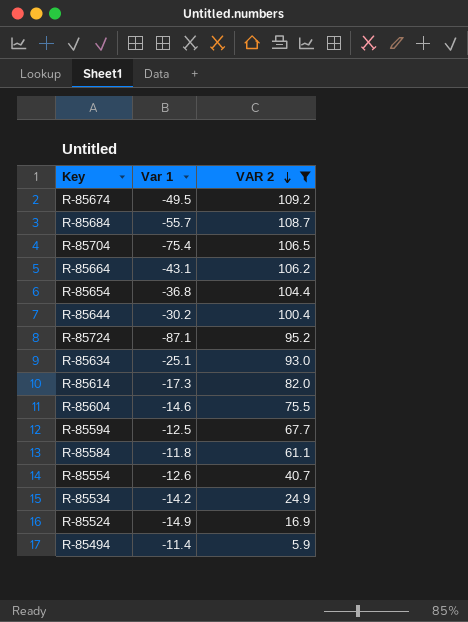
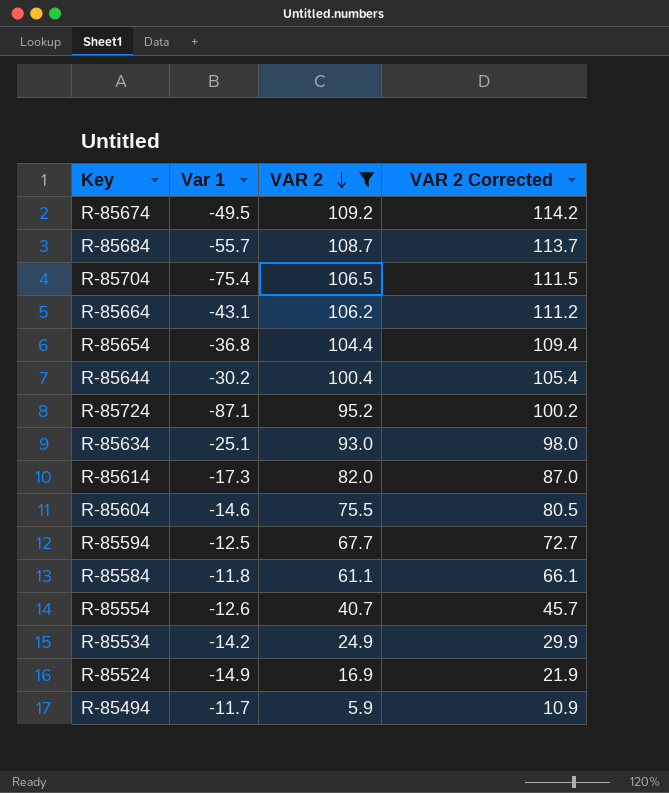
column VAR 2 Corrected | formula: none -> [VAR 2] + 5
R-85494 | Var 1: -11.4 -> -11.7

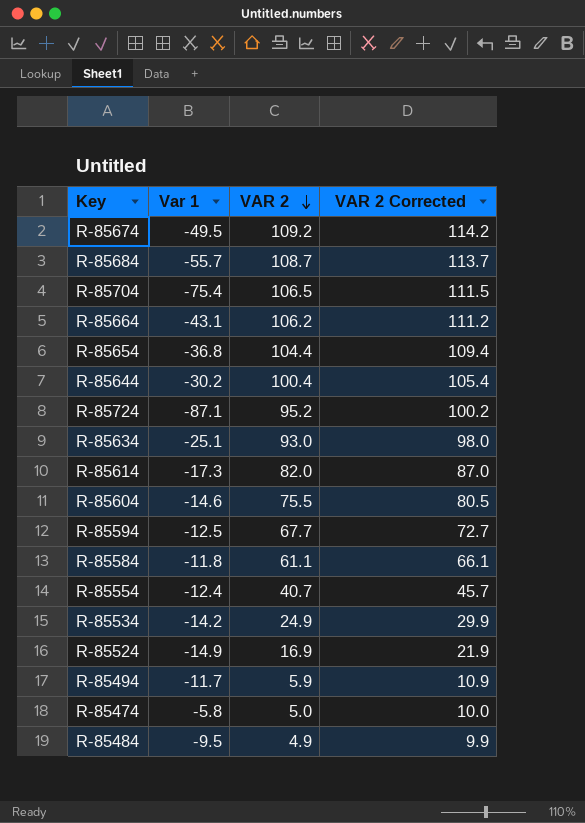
filter: VAR 2 >= 5.9 -> none
R-85554 | Var 1: -12.6 -> -12.4

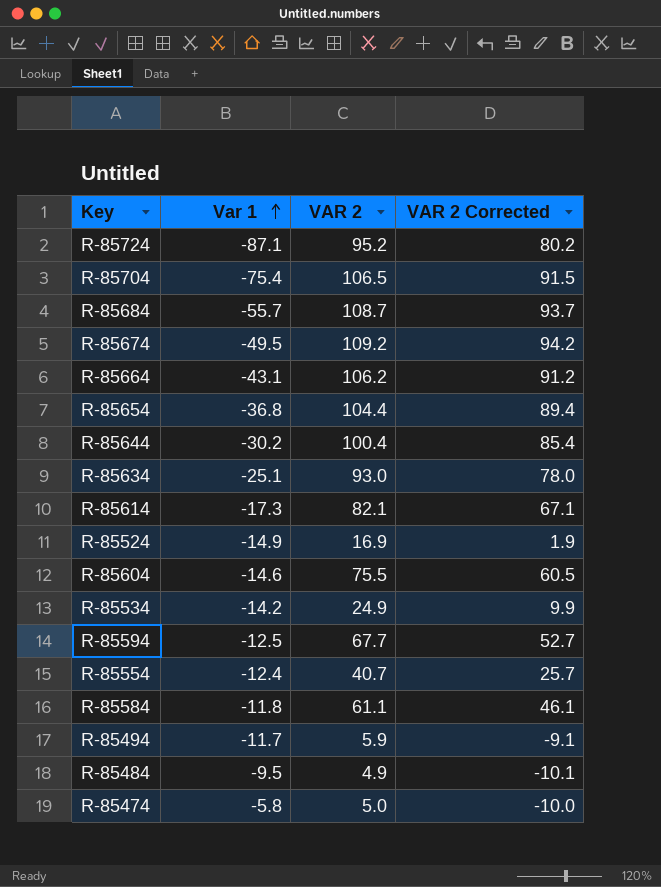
row order: VAR 2 descending -> Var 1 ascending
column VAR 2 Corrected | formula: [VAR 2] + 5 -> [VAR 2] - 15
R-85614 | VAR 2: 82.0 -> 82.1

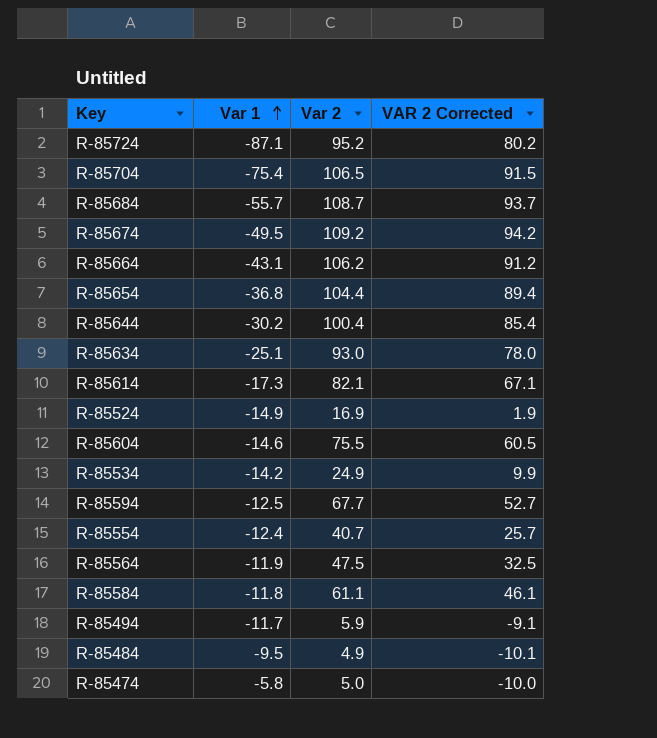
column name: VAR 2 -> Var 2
row R-85564: none -> -11.9 | 47.5 | 32.5

